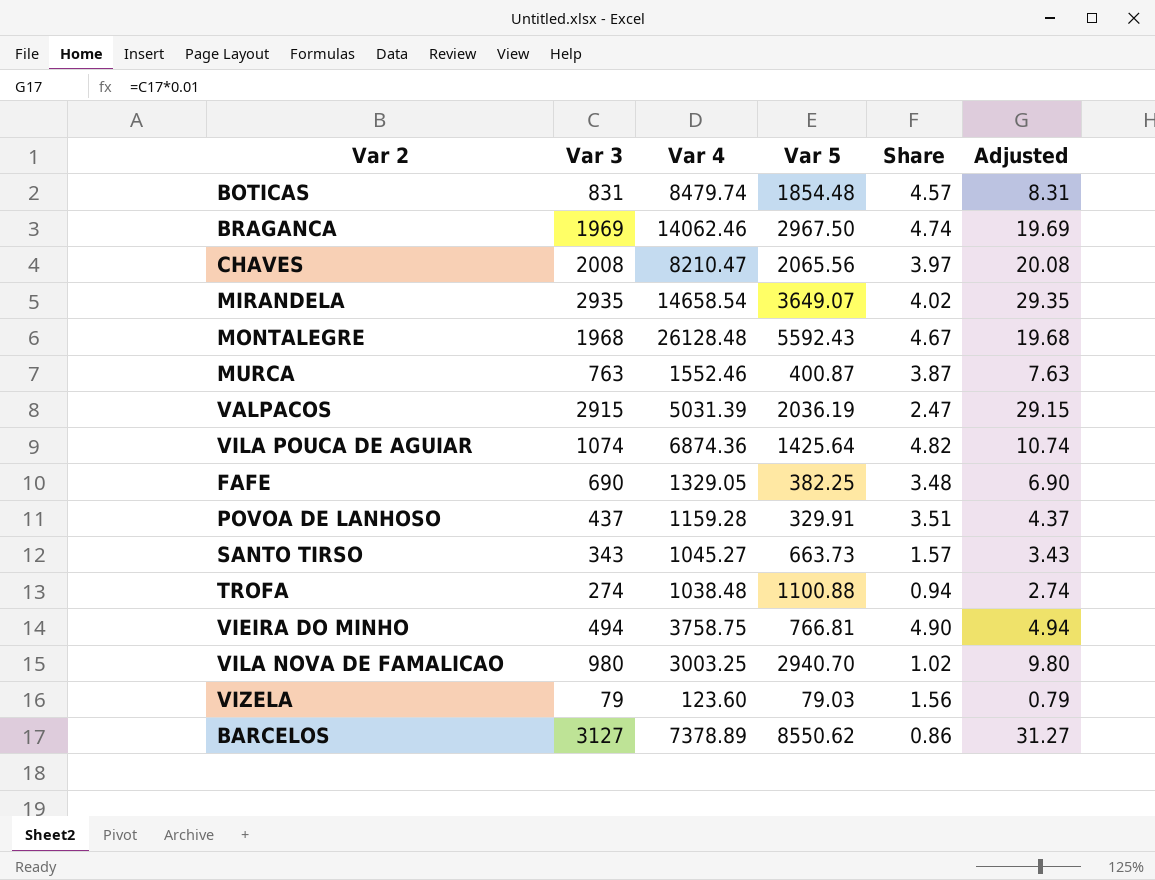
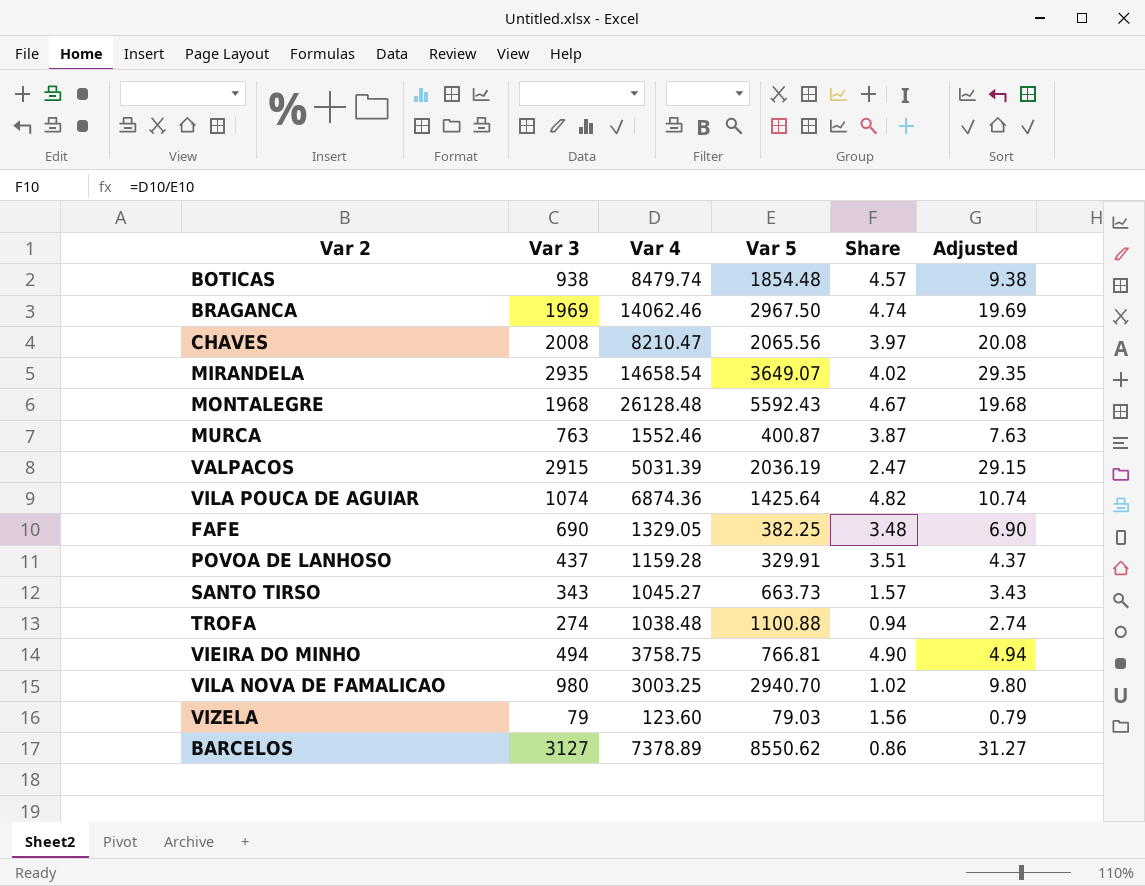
BOTICAS | Var 3: 831 -> 938
BOTICAS | Adjusted: 8.31 -> 9.38

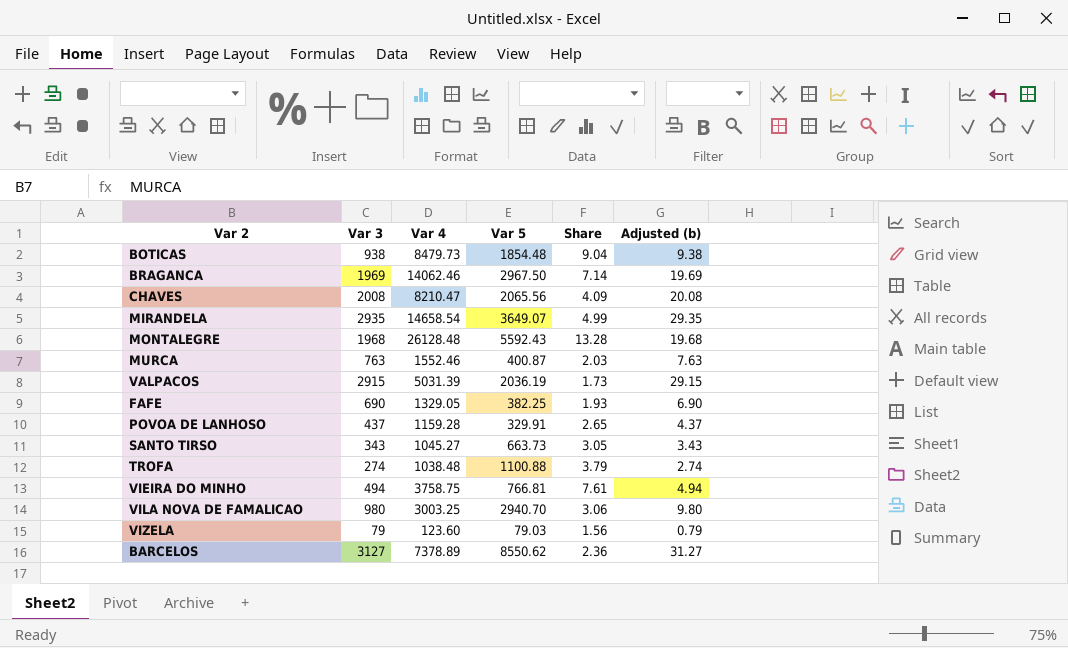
column Share | formula: [Var 4] / [Var 5] -> [Var 4] / [Var 3]
column name: Adjusted -> Adjusted (b)
row VILA POUCA DE AGUIAR: 1074 | 6874.36 | 1425.64 | 4.82 | 10.74 -> none
BOTICAS | Var 4: 8479.74 -> 8479.73

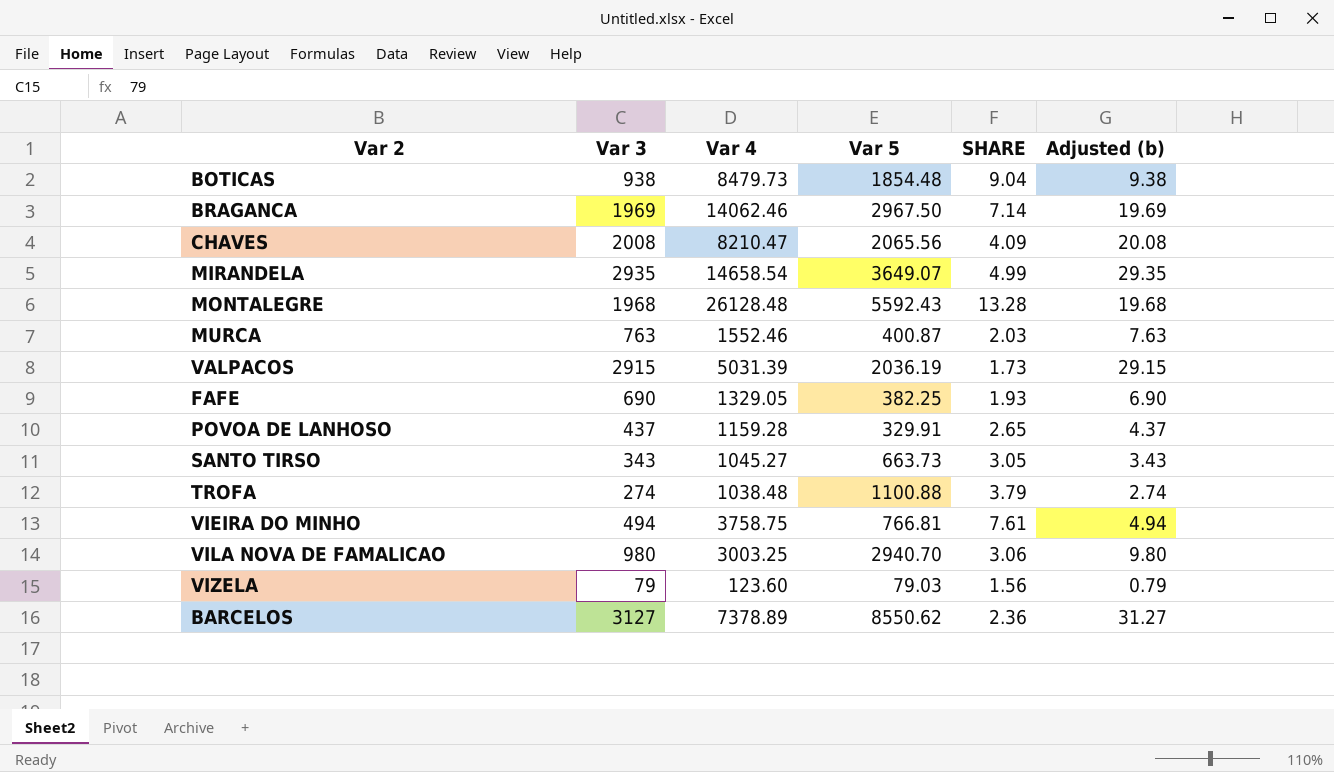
column name: Share -> SHARE

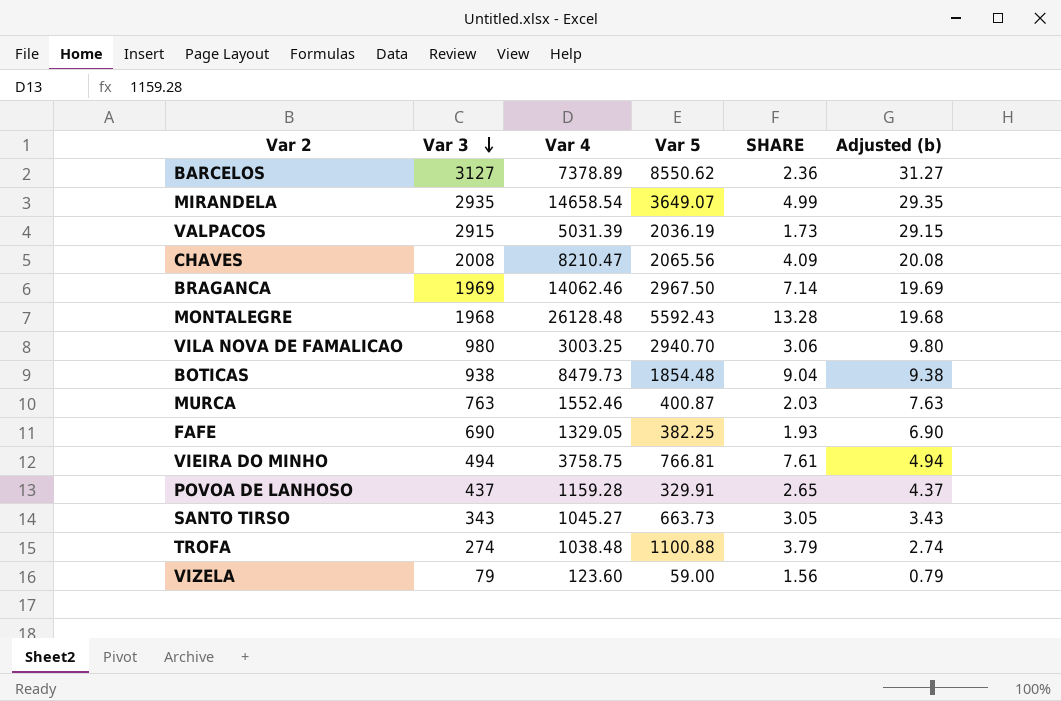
row order: none -> Var 3 descending
VIZELA | Var 5: 79.03 -> 59.00

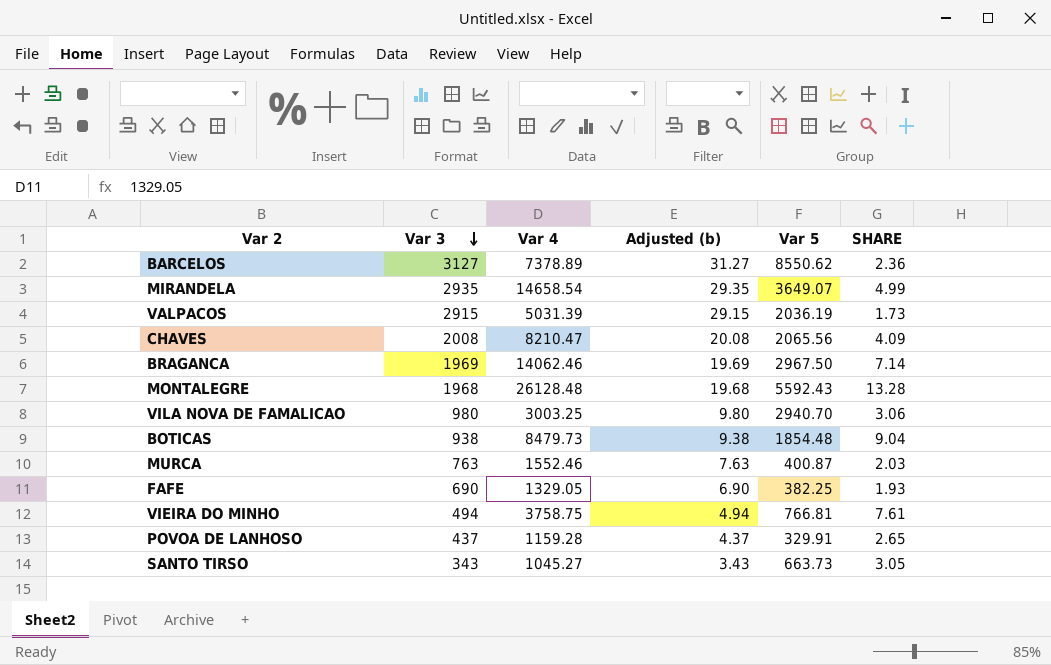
column Adjusted (b) | position: 6 -> 4
row TROFA: 274 | 1038.48 | 1100.88 | 3.79 | 2.74 -> none
row VIZELA: 79 | 123.60 | 59.00 | 1.56 | 0.79 -> none

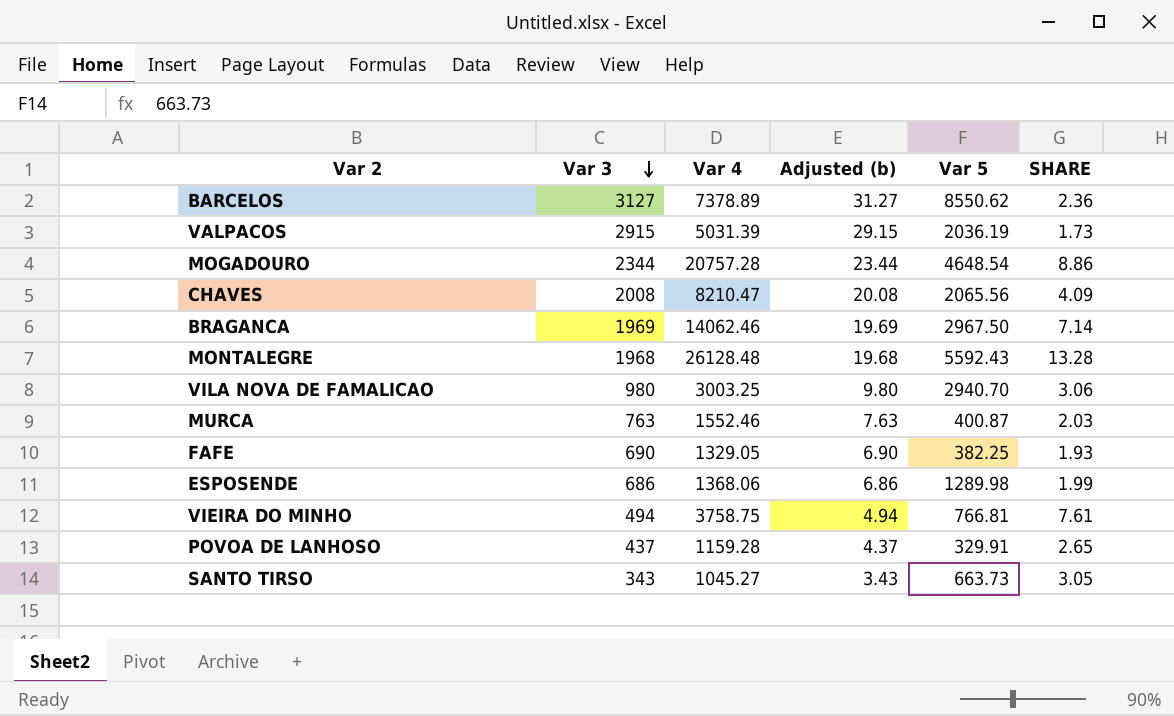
row MIRANDELA: 2935 | 14658.54 | 29.35 | 3649.07 | 4.99 -> none
row BOTICAS: 938 | 8479.73 | 9.38 | 1854.48 | 9.04 -> none
row MOGADOURO: none -> 2344 | 20757.28 | 23.44 | 4648.54 | 8.86
row ESPOSENDE: none -> 686 | 1368.06 | 6.86 | 1289.98 | 1.99

